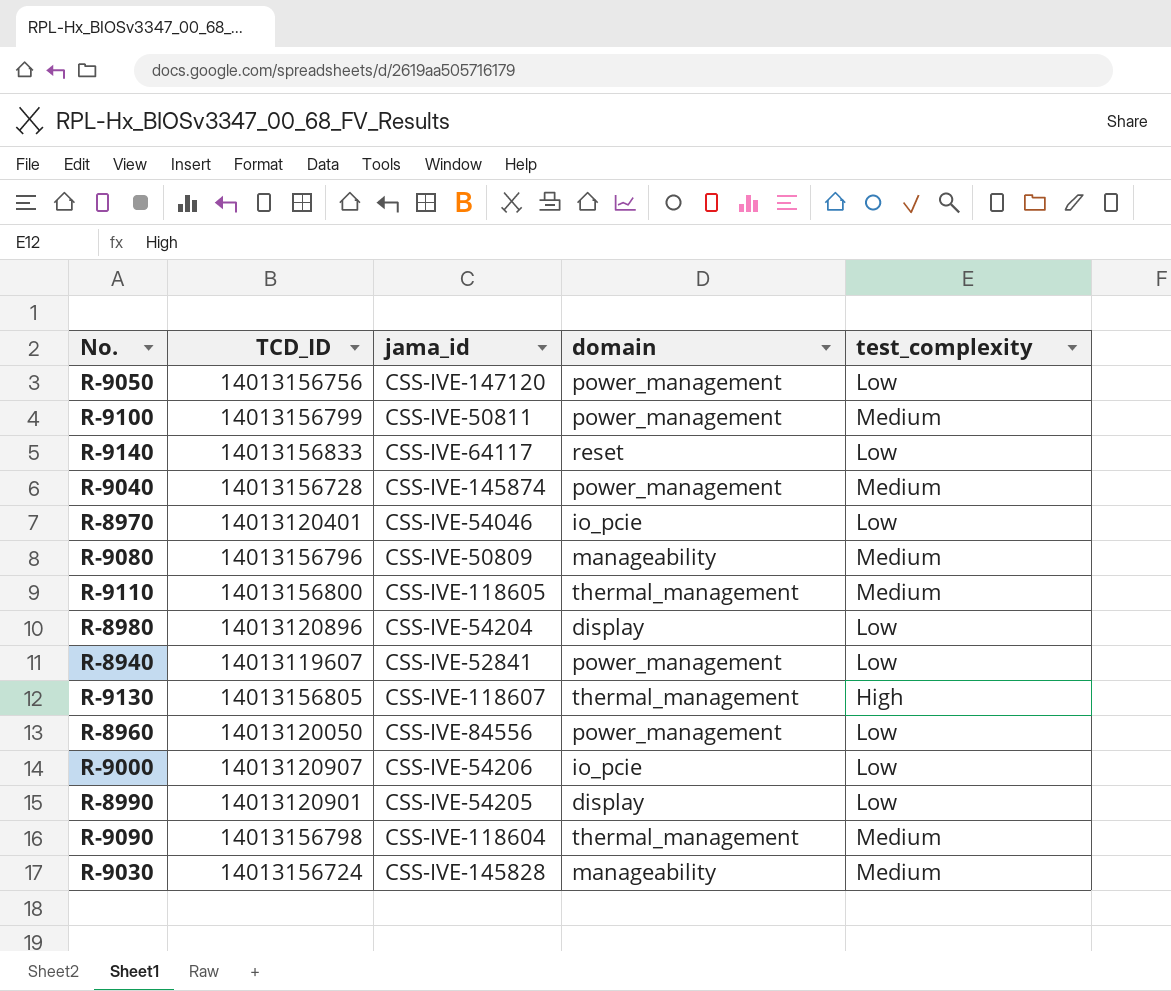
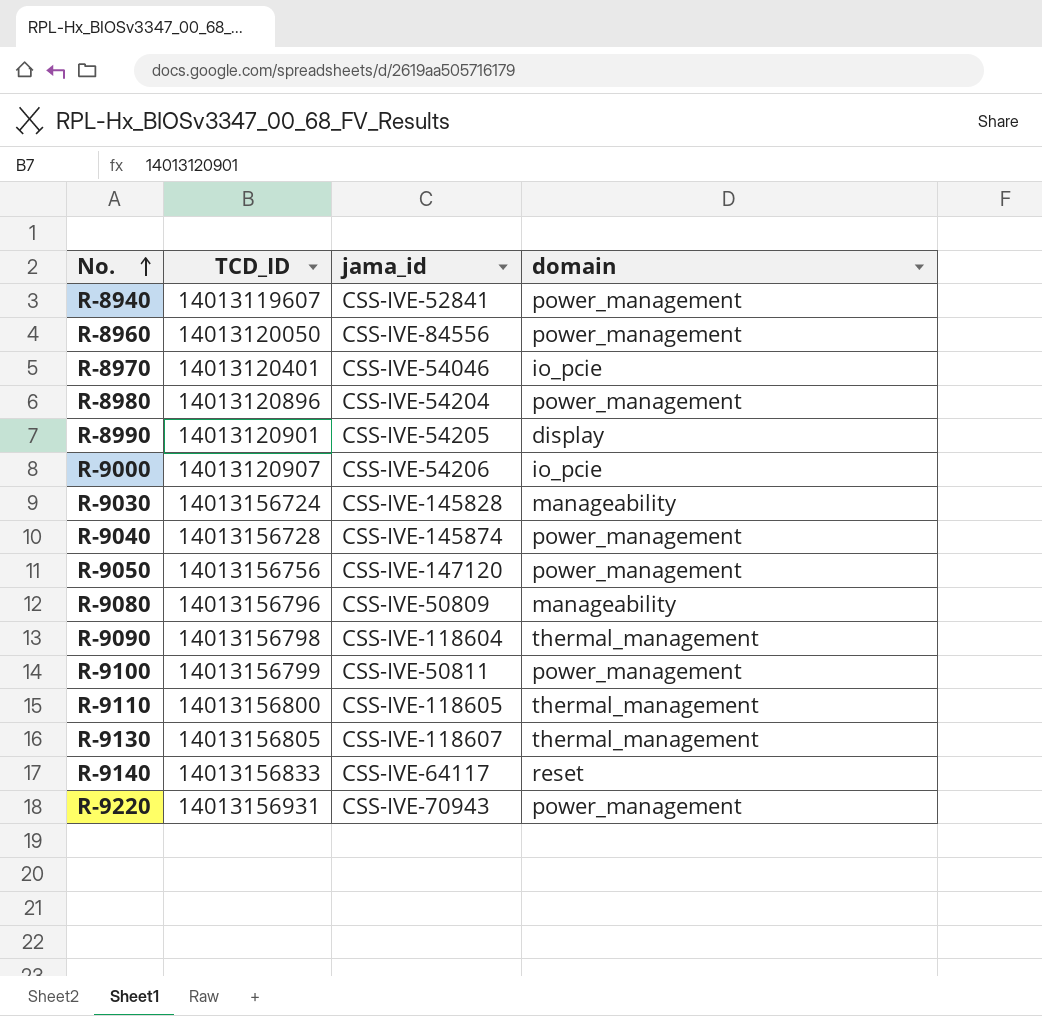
row order: none -> No. ascending
column test_complexity | position: 5 -> none
R-8980 | domain: display -> power_management
row R-9220: none -> 14013156931 | CSS-IVE-70943 | power_management

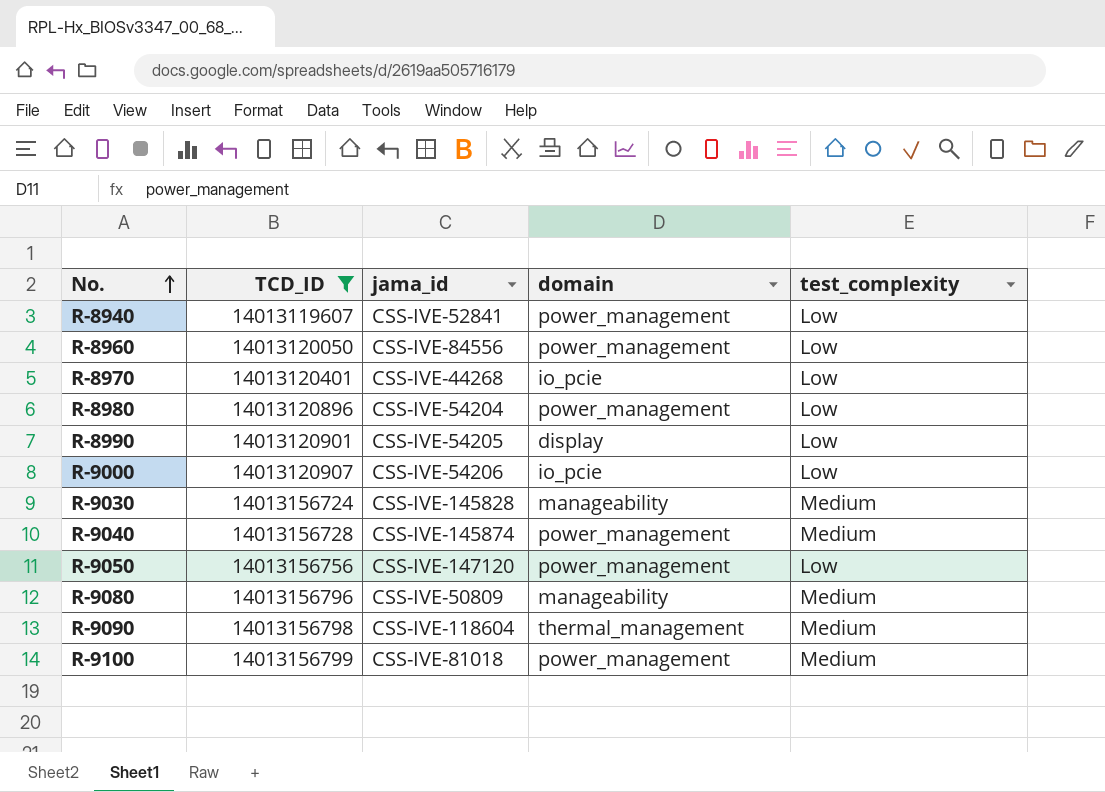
filter: none -> TCD_ID <= 14013156799
column test_complexity | position: none -> 5
R-8970 | jama_id: CSS-IVE-54046 -> CSS-IVE-44268
R-9100 | jama_id: CSS-IVE-50811 -> CSS-IVE-81018

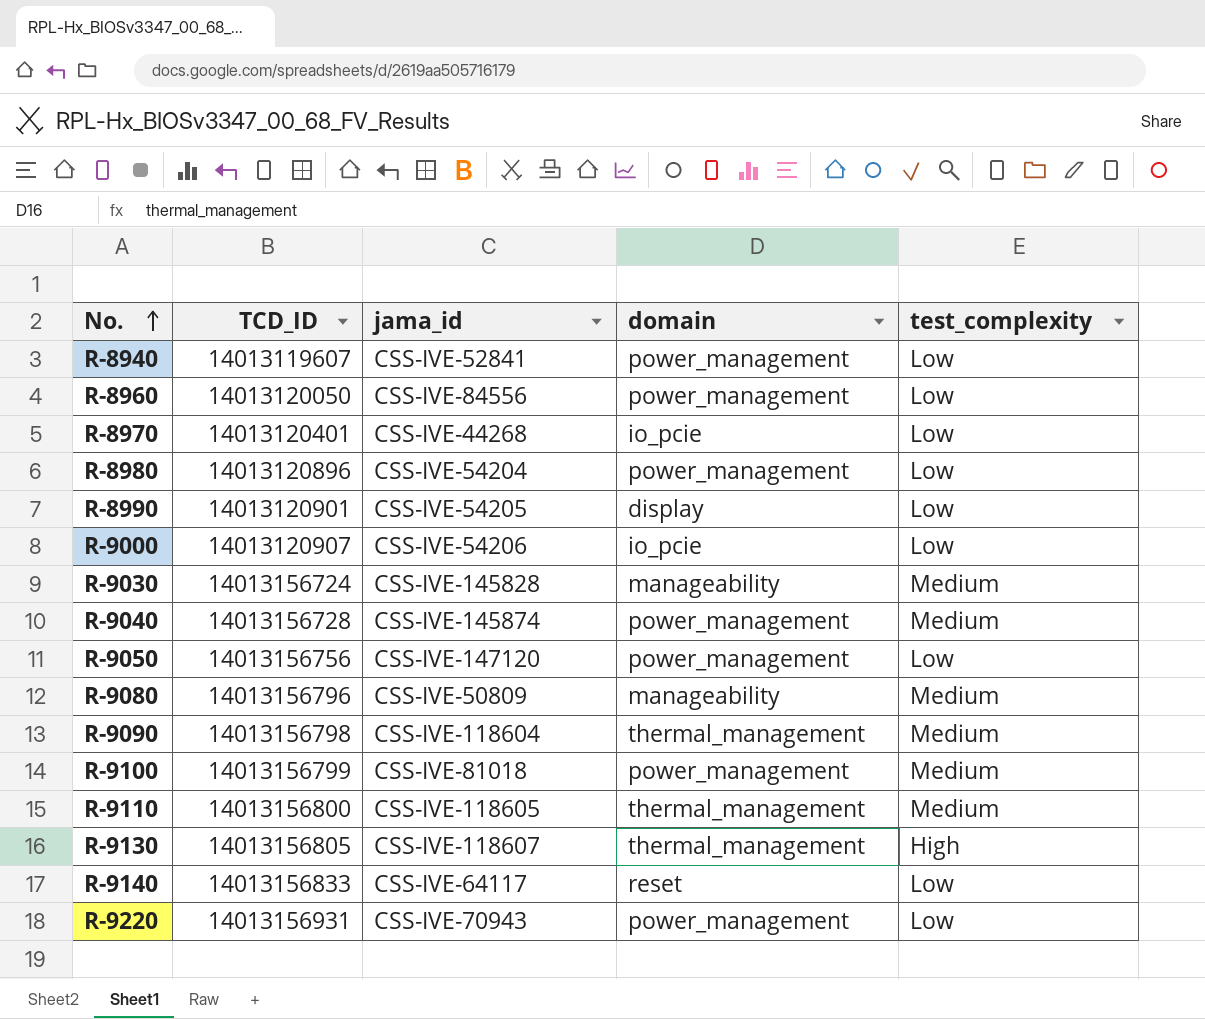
filter: TCD_ID <= 14013156799 -> none

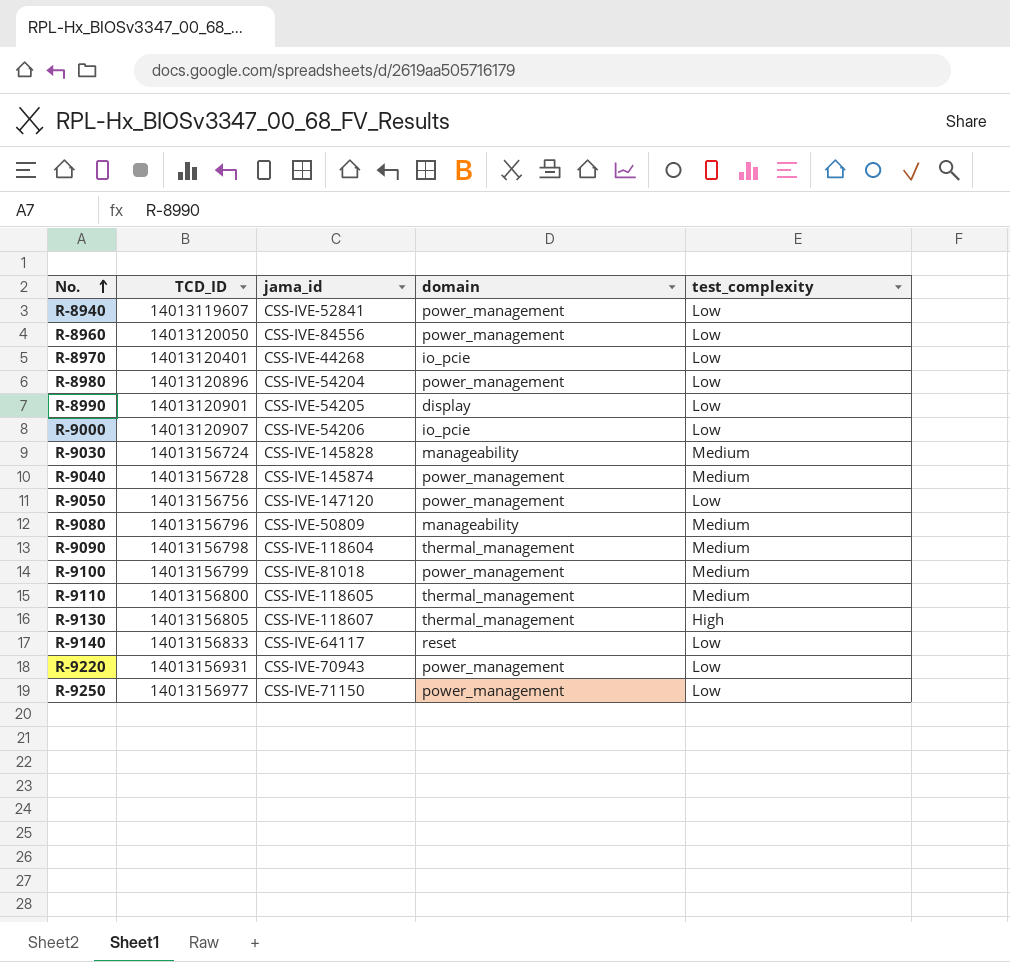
row R-9250: none -> 14013156977 | CSS-IVE-71150 | power_management | Low

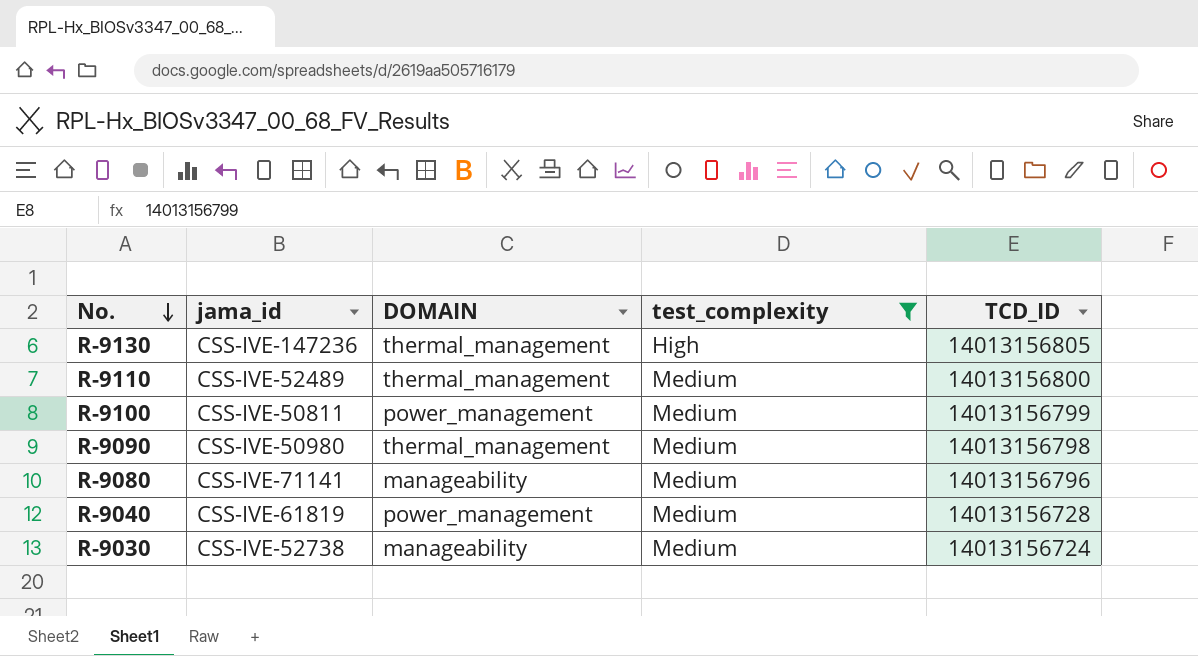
filter: none -> test_complexity != Low
row order: No. ascending -> No. descending
column name: domain -> DOMAIN
column TCD_ID | position: 2 -> 5
R-9130 | jama_id: CSS-IVE-118607 -> CSS-IVE-147236
R-9110 | jama_id: CSS-IVE-118605 -> CSS-IVE-52489
R-9100 | jama_id: CSS-IVE-81018 -> CSS-IVE-50811
R-9090 | jama_id: CSS-IVE-118604 -> CSS-IVE-50980
R-9080 | jama_id: CSS-IVE-50809 -> CSS-IVE-71141
R-9040 | jama_id: CSS-IVE-145874 -> CSS-IVE-61819
R-9030 | jama_id: CSS-IVE-145828 -> CSS-IVE-52738

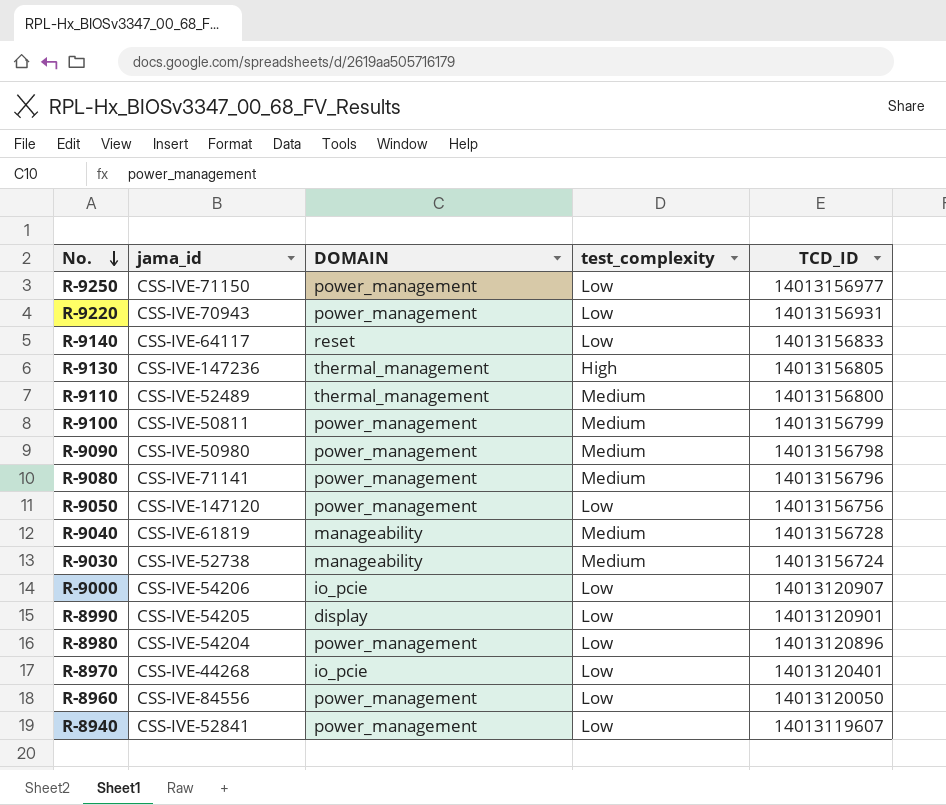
filter: test_complexity != Low -> none
R-9090 | DOMAIN: thermal_management -> power_management
R-9080 | DOMAIN: manageability -> power_management
R-9040 | DOMAIN: power_management -> manageability

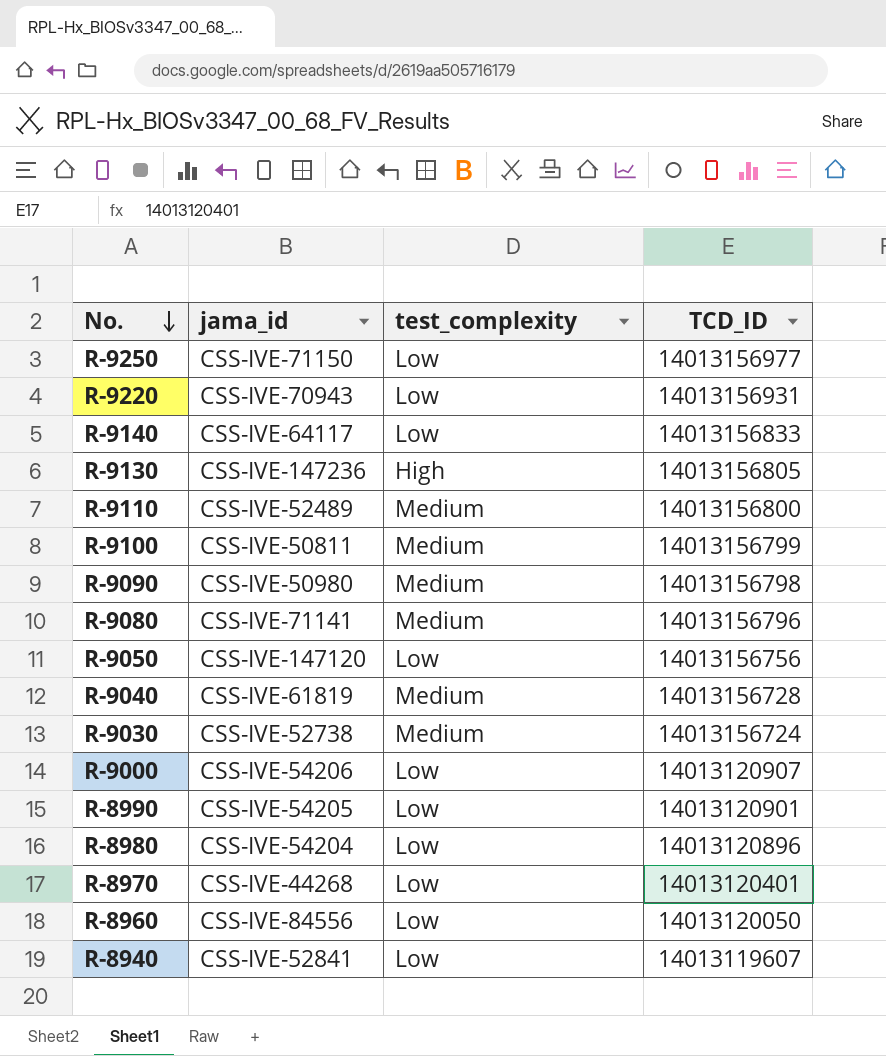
column DOMAIN | position: 3 -> none

